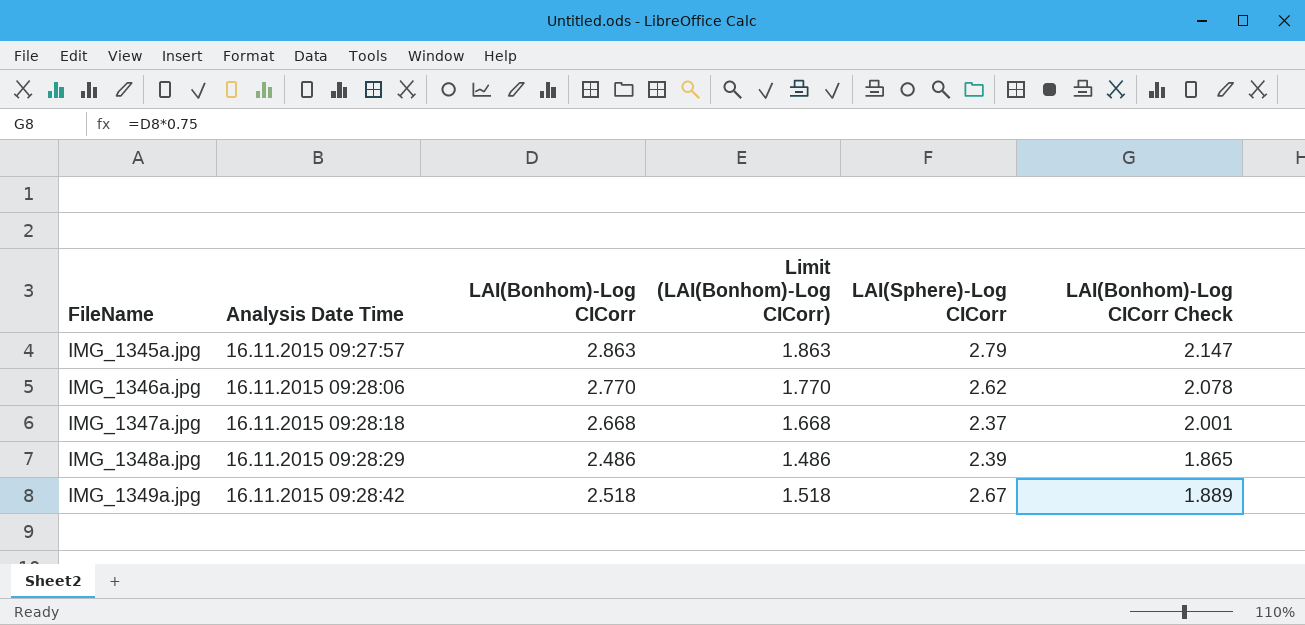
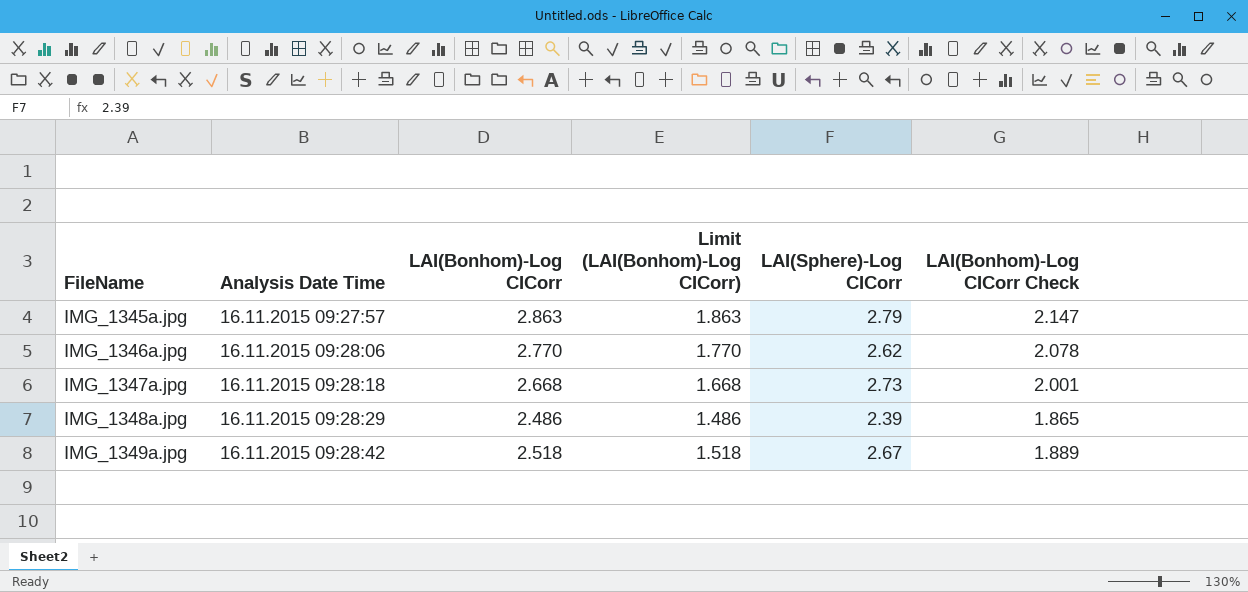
IMG_1347a.jpg | LAI(Sphere)-Log CICorr: 2.37 -> 2.73

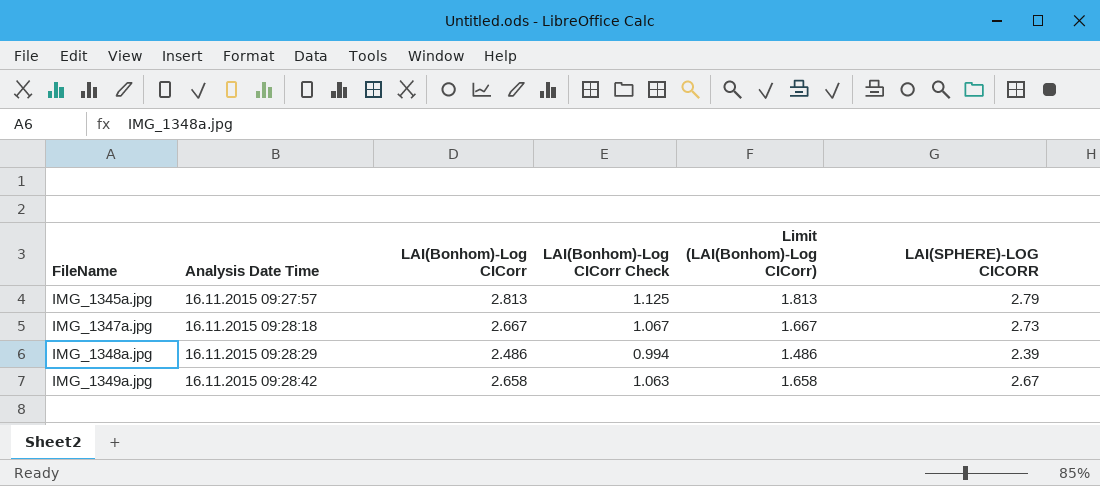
column LAI(Bonhom)-Log CICorr Check | formula: [LAI(Bonhom)-Log CICorr] * 0.75 -> [LAI(Bonhom)-Log CICorr] * 0.4
column LAI(Bonhom)-Log CICorr Check | position: 6 -> 4
column name: LAI(Sphere)-Log CICorr -> LAI(SPHERE)-LOG CICORR
row IMG_1346a.jpg: 16.11.2015 09:28:06 | 2.770 | 1.770 | 2.62 | 2.078 -> none
IMG_1345a.jpg | LAI(Bonhom)-Log CICorr: 2.863 -> 2.813
IMG_1345a.jpg | Limit (LAI(Bonhom)-Log CICorr): 1.863 -> 1.813
IMG_1347a.jpg | LAI(Bonhom)-Log CICorr: 2.668 -> 2.667
IMG_1347a.jpg | Limit (LAI(Bonhom)-Log CICorr): 1.668 -> 1.667
IMG_1349a.jpg | LAI(Bonhom)-Log CICorr: 2.518 -> 2.658
IMG_1349a.jpg | Limit (LAI(Bonhom)-Log CICorr): 1.518 -> 1.658

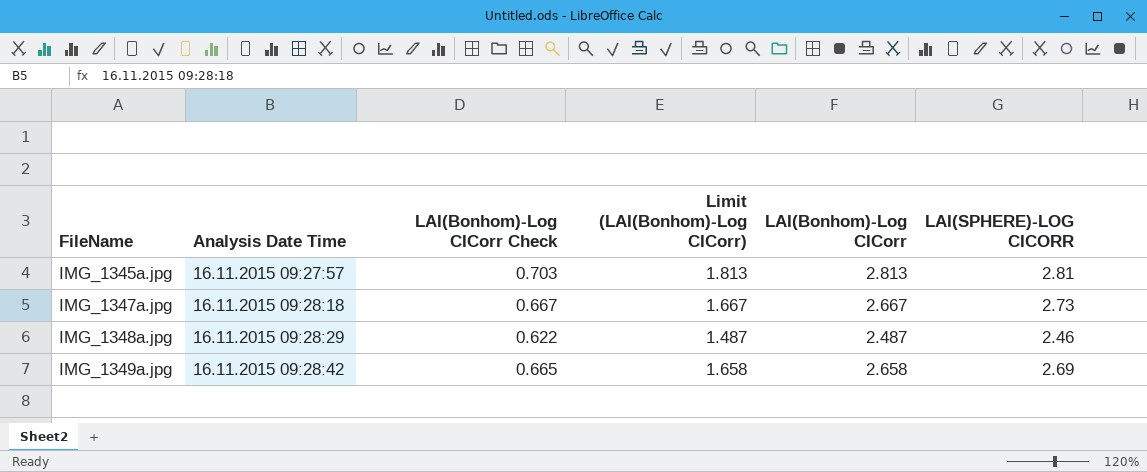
column LAI(Bonhom)-Log CICorr Check | formula: [LAI(Bonhom)-Log CICorr] * 0.4 -> [LAI(Bonhom)-Log CICorr] * 0.25
column LAI(Bonhom)-Log CICorr | position: 3 -> 5
IMG_1345a.jpg | LAI(SPHERE)-LOG CICORR: 2.79 -> 2.81
IMG_1348a.jpg | Limit (LAI(Bonhom)-Log CICorr): 1.486 -> 1.487
IMG_1348a.jpg | LAI(Bonhom)-Log CICorr: 2.486 -> 2.487
IMG_1348a.jpg | LAI(SPHERE)-LOG CICORR: 2.39 -> 2.46
IMG_1349a.jpg | LAI(SPHERE)-LOG CICORR: 2.67 -> 2.69

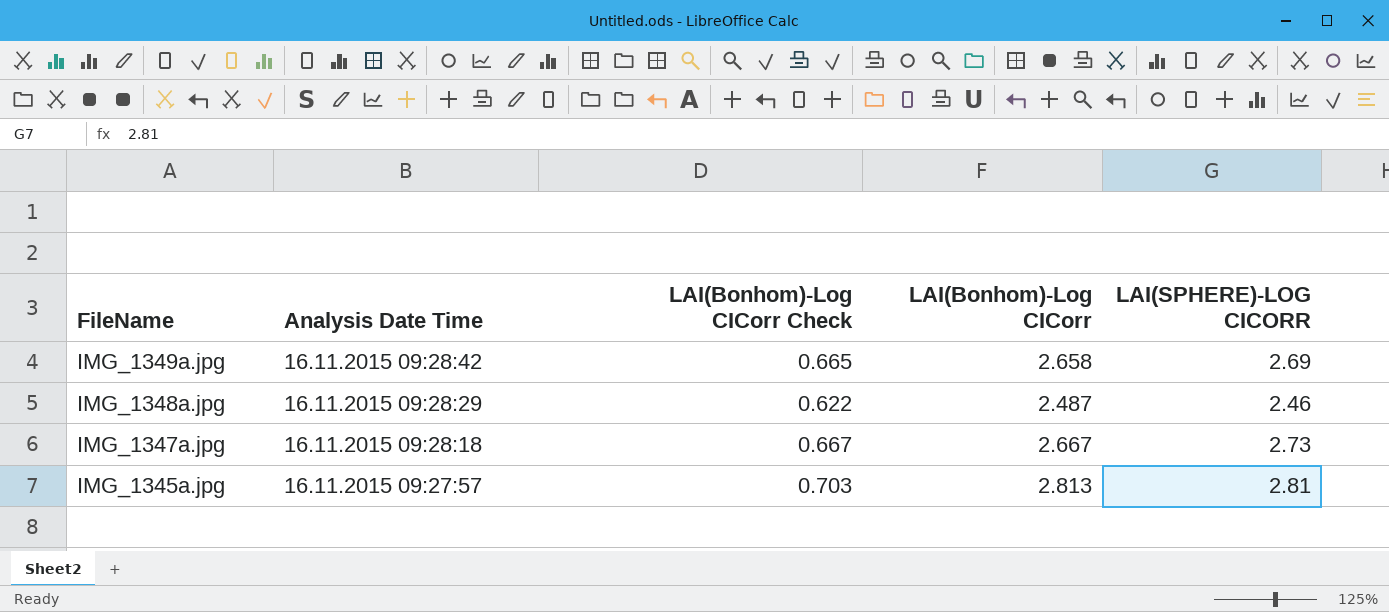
row order: FileName ascending -> FileName descending
column Limit (LAI(Bonhom)-Log CICorr) | formula: [LAI(Bonhom)-Log CICorr] - 1 -> none

